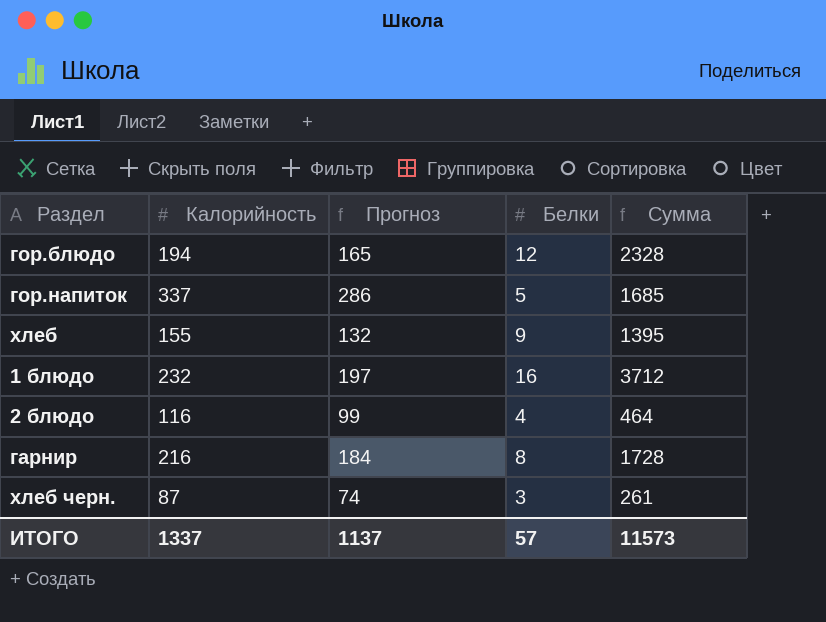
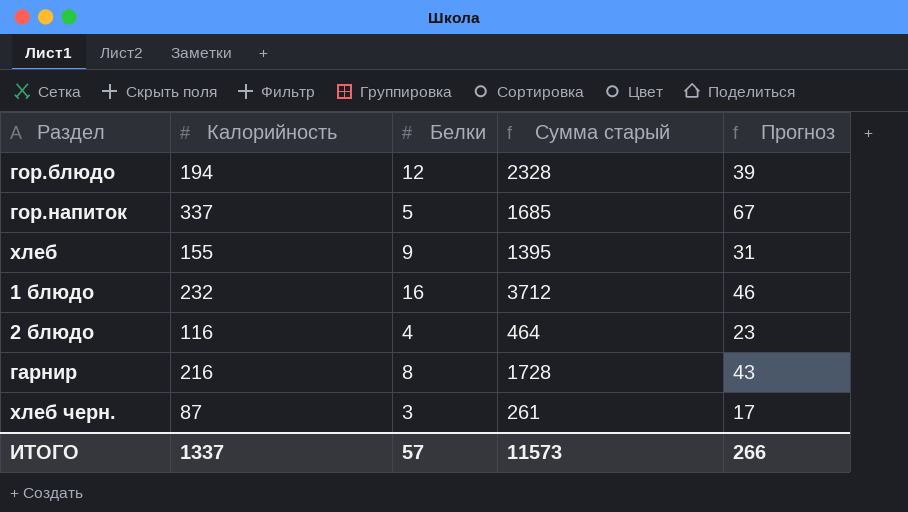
column name: Сумма -> Сумма старый
column Прогноз | formula: [Калорийность] * 0,85 -> [Калорийность] * 0,2
column Прогноз | position: 3 -> 5
ИТОГО | Прогноз: 1137 -> 266

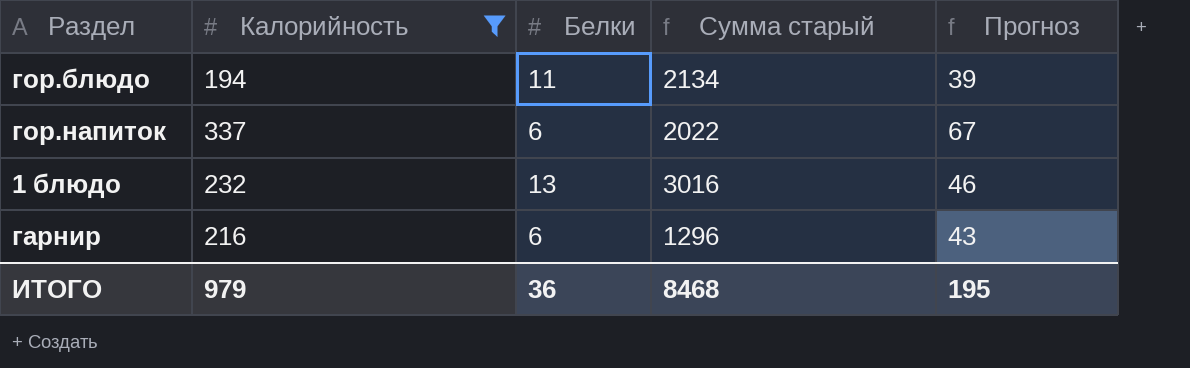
filter: none -> Калорийность >= 194
гор.блюдо | Белки: 12 -> 11
гор.блюдо | Сумма старый: 2328 -> 2134
гор.напиток | Белки: 5 -> 6
гор.напиток | Сумма старый: 1685 -> 2022
1 блюдо | Белки: 16 -> 13
1 блюдо | Сумма старый: 3712 -> 3016
гарнир | Белки: 8 -> 6
гарнир | Сумма старый: 1728 -> 1296
ИТОГО | Калорийность: 1337 -> 979
ИТОГО | Белки: 57 -> 36
ИТОГО | Сумма старый: 11573 -> 8468
ИТОГО | Прогноз: 266 -> 195

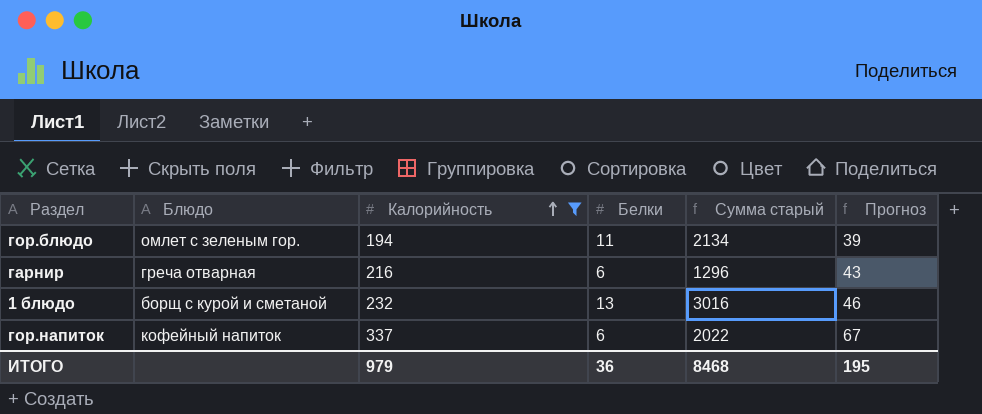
row order: none -> Калорийность ascending
column Блюдо | position: none -> 2

